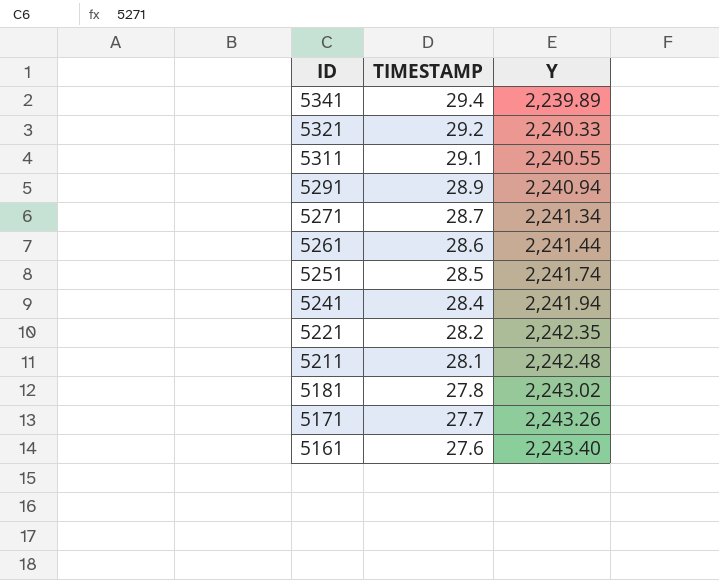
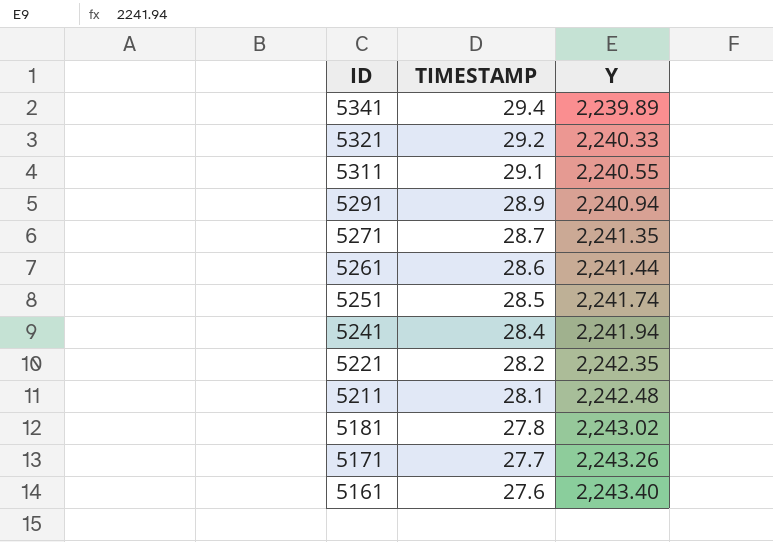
5271 | Y: 2,241.34 -> 2,241.35

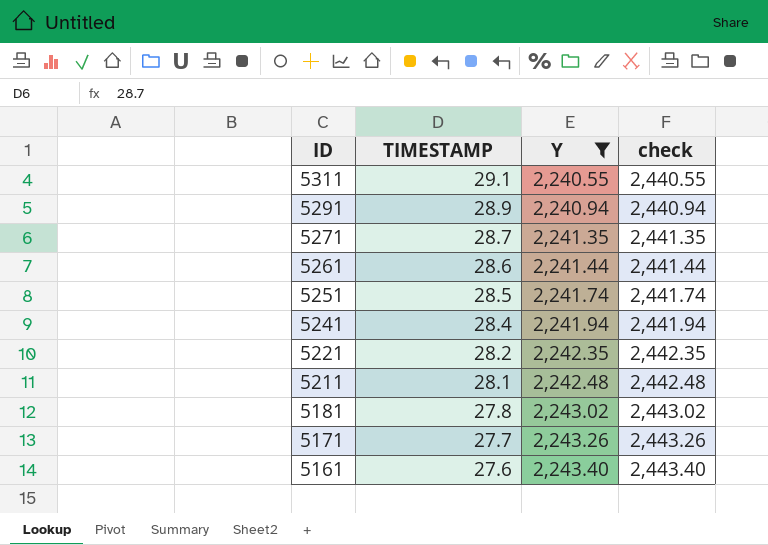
filter: none -> Y >= 2,240.55
column check | formula: none -> [Y] + 200

